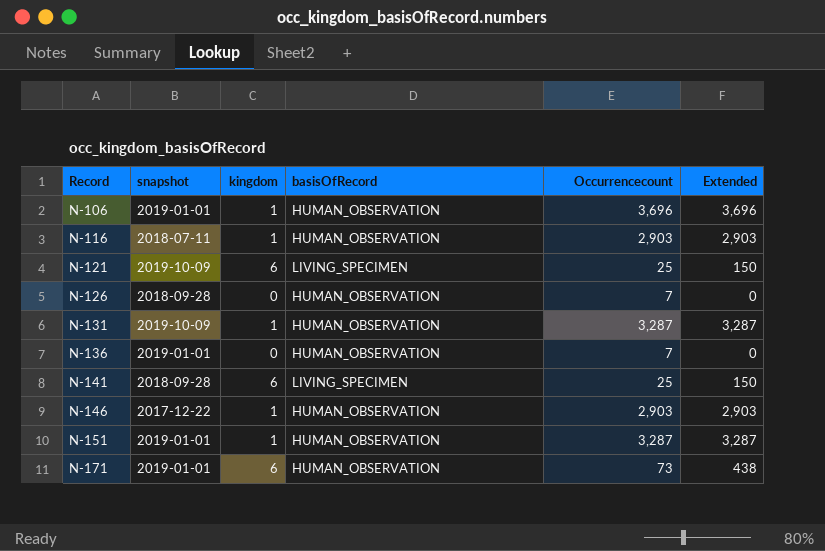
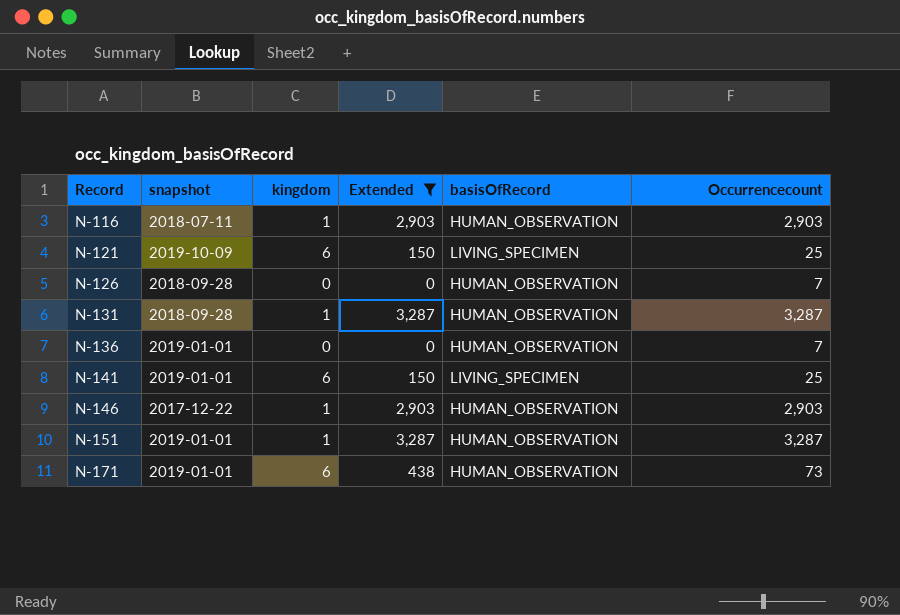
filter: none -> Extended != 3,696
column Extended | position: 6 -> 4
N-131 | snapshot: 2019-10-09 -> 2018-09-28
N-141 | snapshot: 2018-09-28 -> 2019-01-01

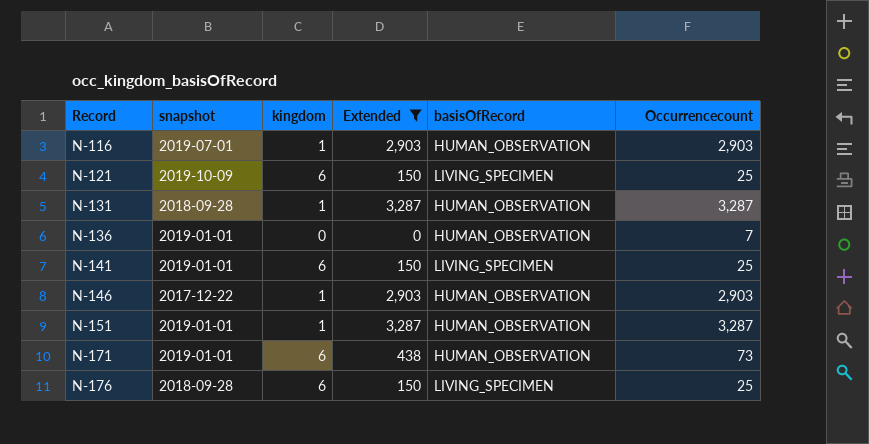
row N-126: 2018-09-28 | 0 | 0 | HUMAN_OBSERVATION | 7 -> none
N-116 | snapshot: 2018-07-11 -> 2019-07-01
row N-176: none -> 2018-09-28 | 6 | 150 | LIVING_SPECIMEN | 25

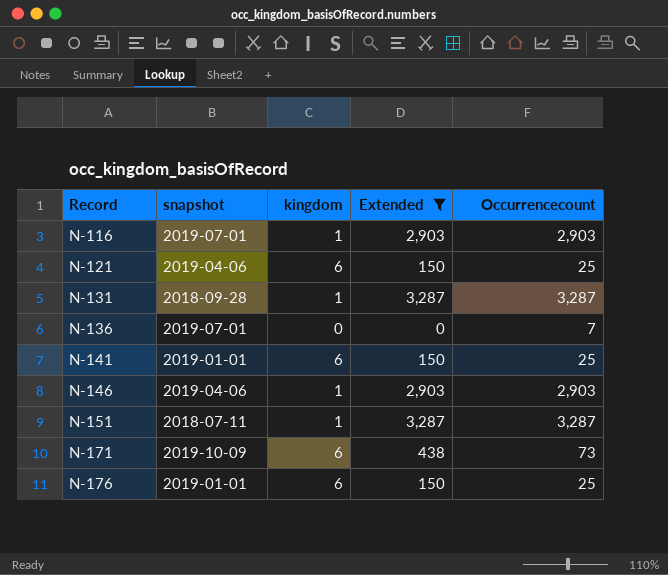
column basisOfRecord | position: 5 -> none
N-121 | snapshot: 2019-10-09 -> 2019-04-06
N-136 | snapshot: 2019-01-01 -> 2019-07-01
N-146 | snapshot: 2017-12-22 -> 2019-04-06
N-151 | snapshot: 2019-01-01 -> 2018-07-11
N-171 | snapshot: 2019-01-01 -> 2019-10-09
N-176 | snapshot: 2018-09-28 -> 2019-01-01

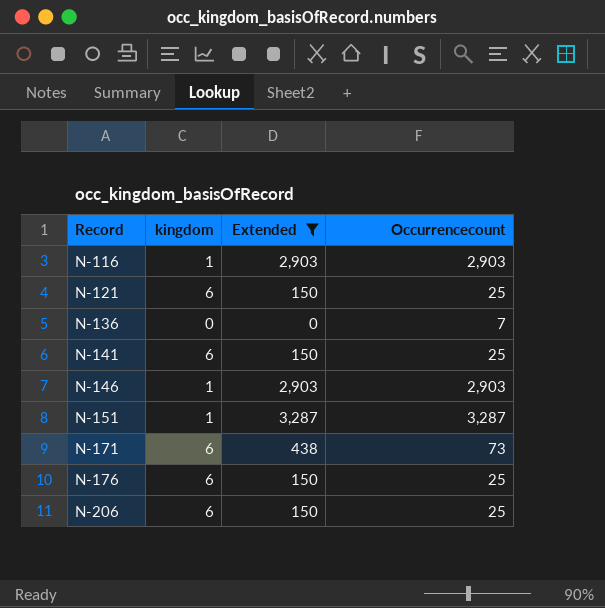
column snapshot | position: 2 -> none
row N-131: 2018-09-28 | 1 | 3,287 | 3,287 -> none
row N-206: none -> 6 | 150 | 25

